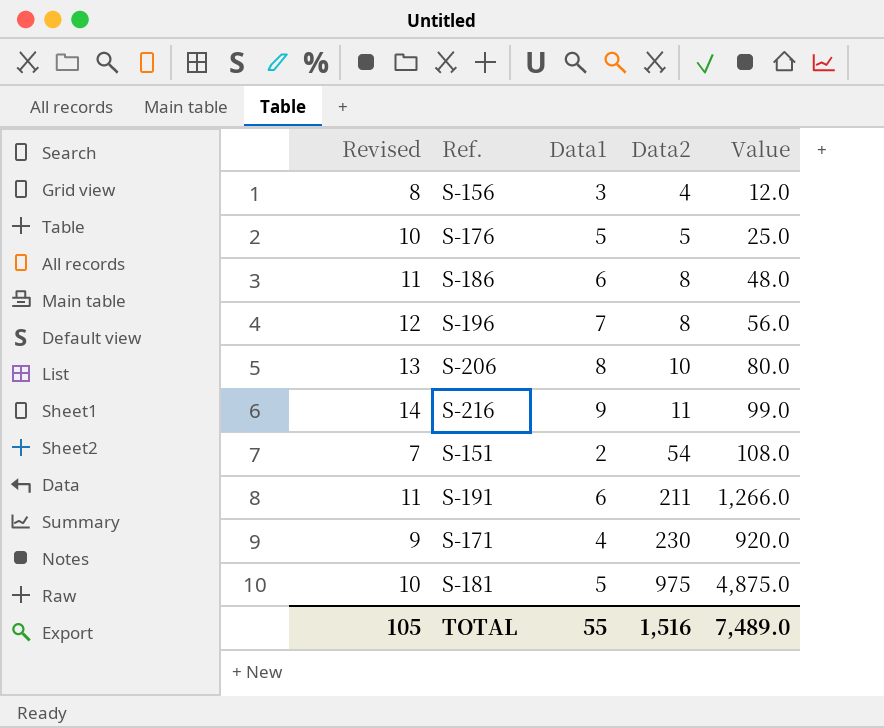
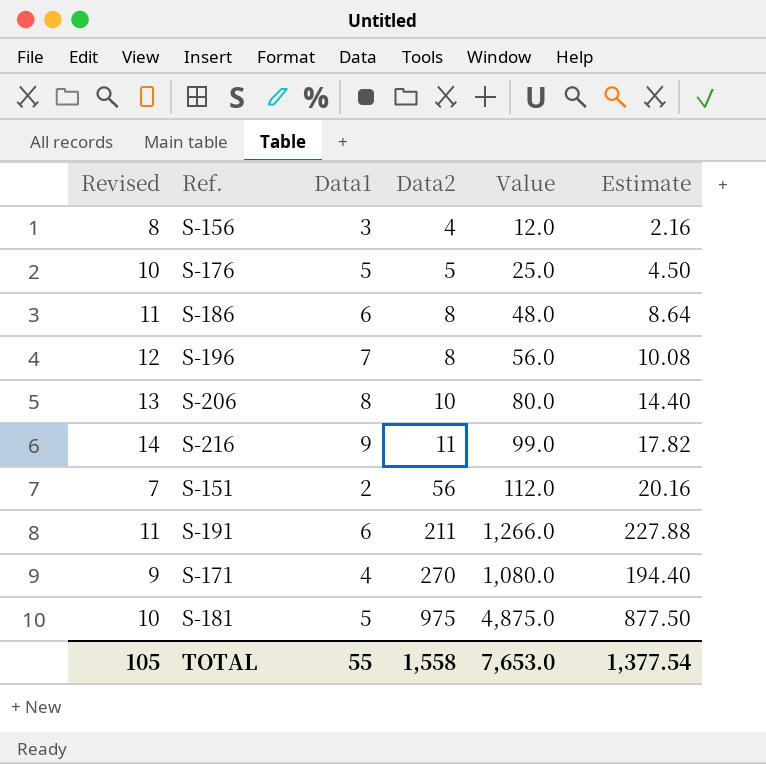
column Estimate | formula: none -> [Value] * 0.18
S-151 | Data2: 54 -> 56
S-151 | Value: 108.0 -> 112.0
S-171 | Data2: 230 -> 270
S-171 | Value: 920.0 -> 1,080.0
TOTAL | Data2: 1,516 -> 1,558
TOTAL | Value: 7,489.0 -> 7,653.0

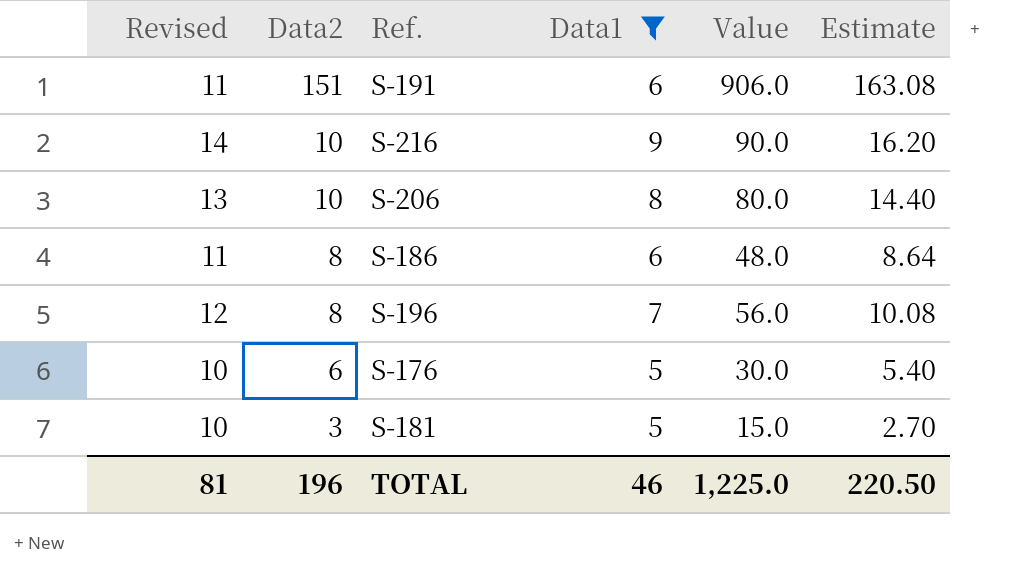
filter: none -> Data1 >= 5
row order: Data2 ascending -> Data2 descending
column Data2 | position: 4 -> 2
S-191 | Data2: 211 -> 151
S-191 | Value: 1,266.0 -> 906.0
S-191 | Estimate: 227.88 -> 163.08
S-216 | Data2: 11 -> 10
S-216 | Value: 99.0 -> 90.0
S-216 | Estimate: 17.82 -> 16.20
S-176 | Data2: 5 -> 6
S-176 | Value: 25.0 -> 30.0
S-176 | Estimate: 4.50 -> 5.40
S-181 | Data2: 975 -> 3
S-181 | Value: 4,875.0 -> 15.0
S-181 | Estimate: 877.50 -> 2.70
TOTAL | Revised: 105 -> 81
TOTAL | Data2: 1,558 -> 196
TOTAL | Data1: 55 -> 46
TOTAL | Value: 7,653.0 -> 1,225.0
TOTAL | Estimate: 1,377.54 -> 220.50

